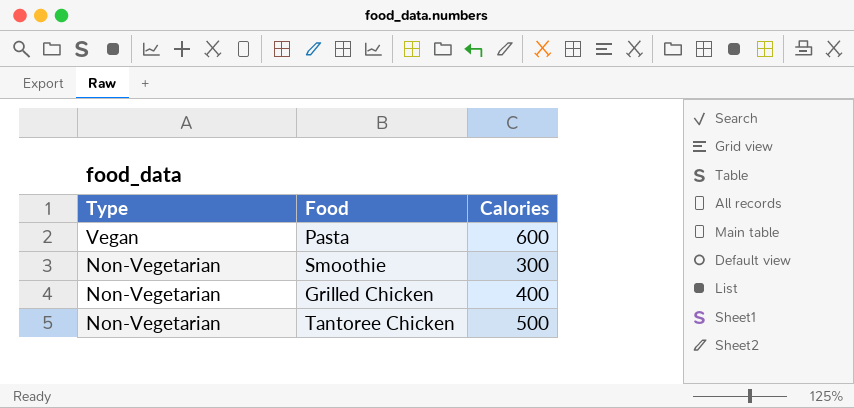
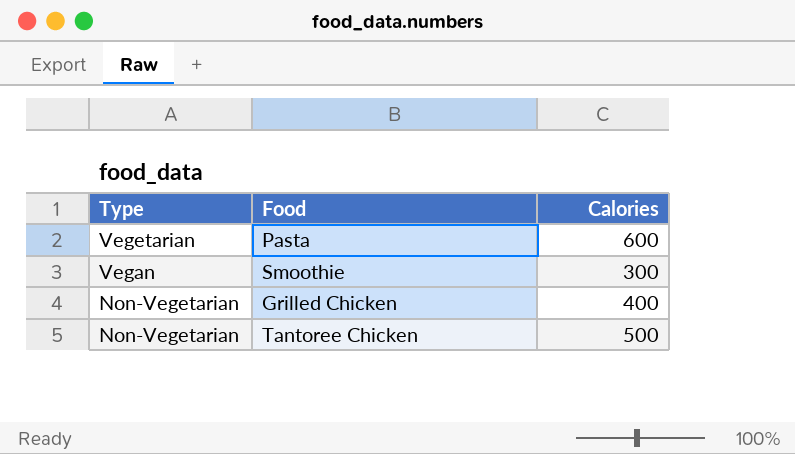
Pasta | Type: Vegan -> Vegetarian
Smoothie | Type: Non-Vegetarian -> Vegan

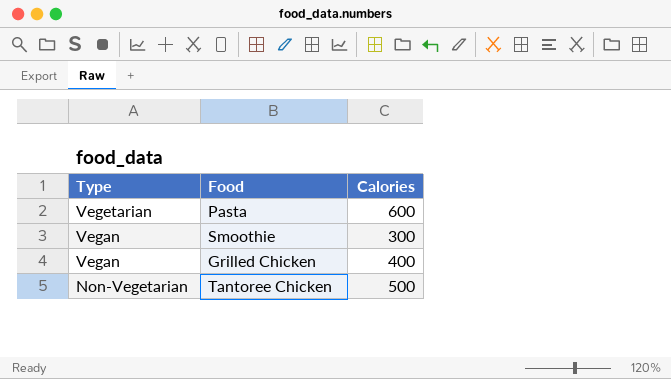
Grilled Chicken | Type: Non-Vegetarian -> Vegan

